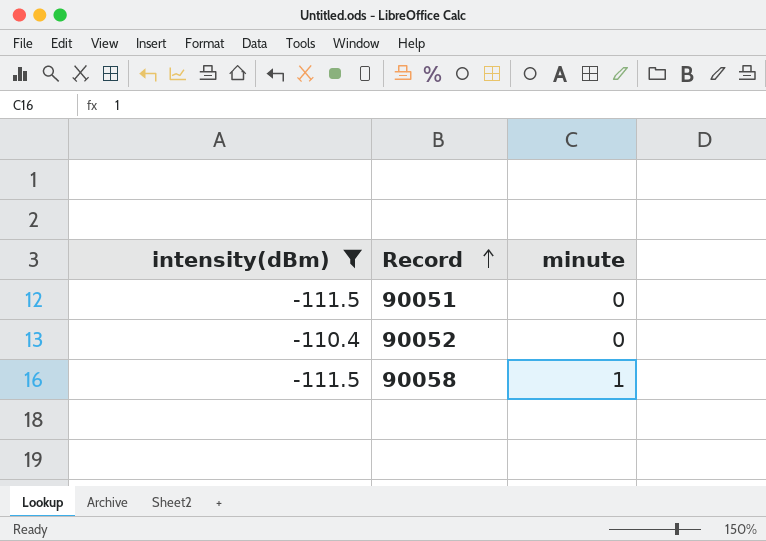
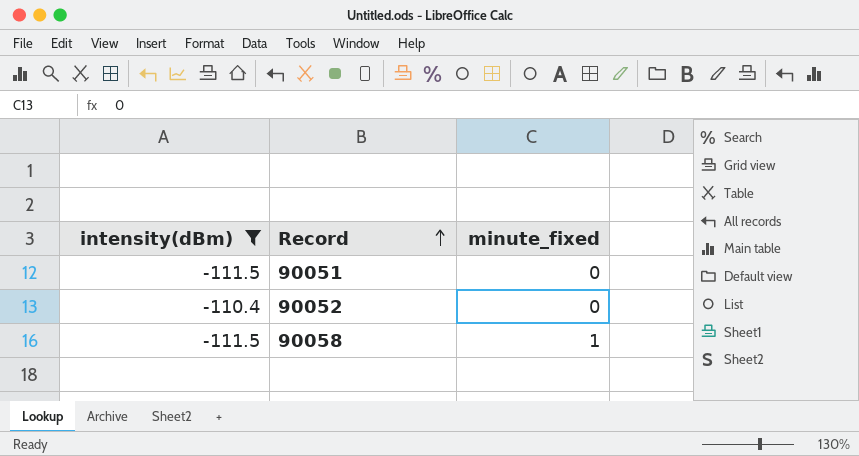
column name: minute -> minute_fixed

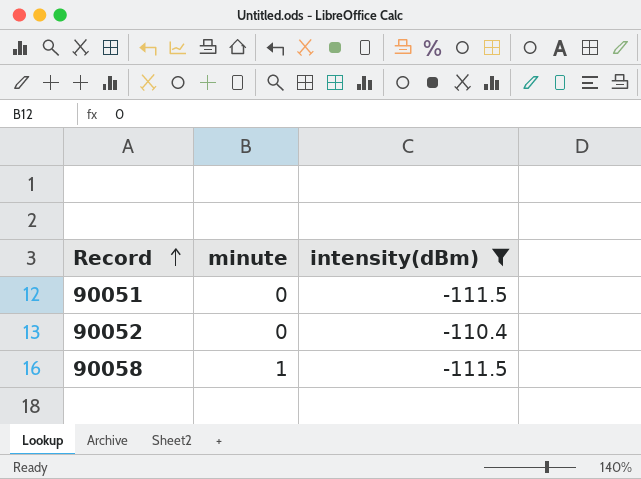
column name: minute_fixed -> minute
column intensity(dBm) | position: 1 -> 3

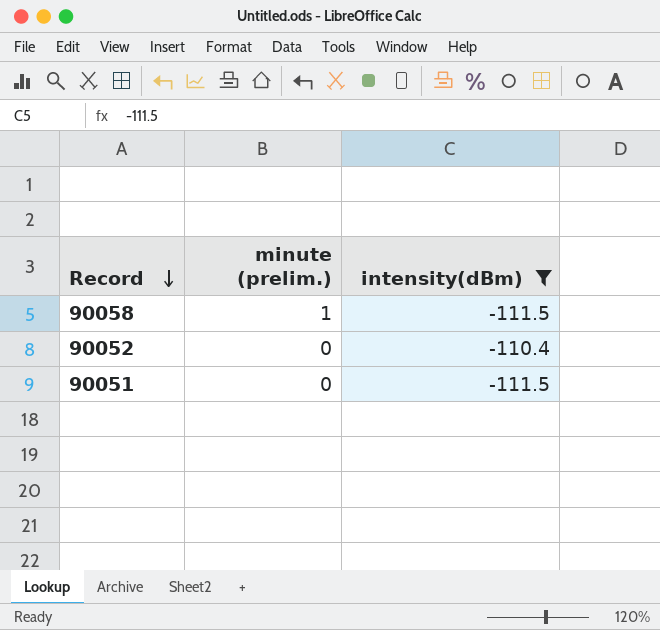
row order: Record ascending -> Record descending
column name: minute -> minute (prelim.)

